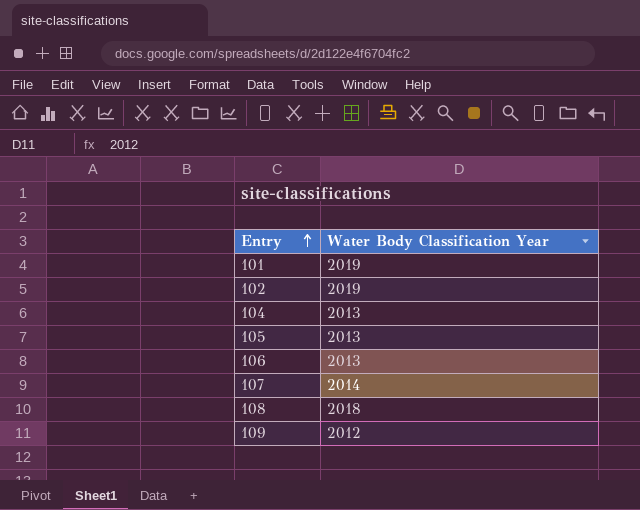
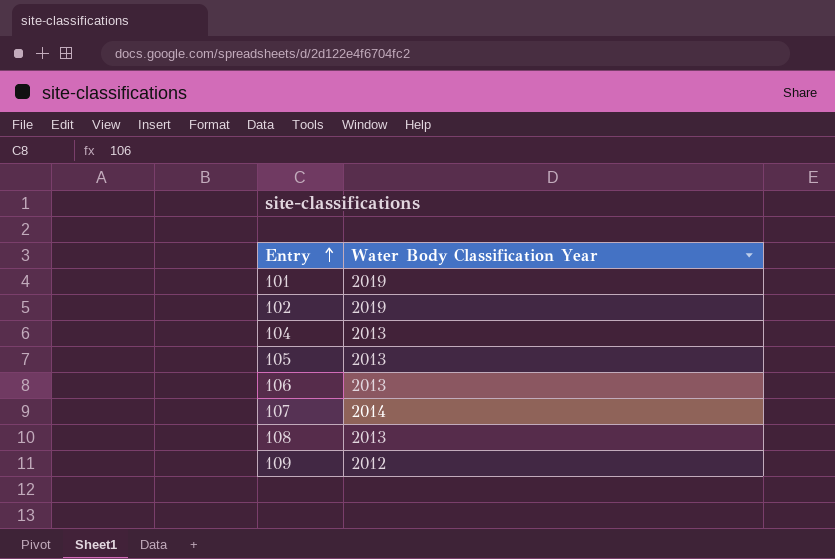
108 | Water Body Classification Year: 2018 -> 2013

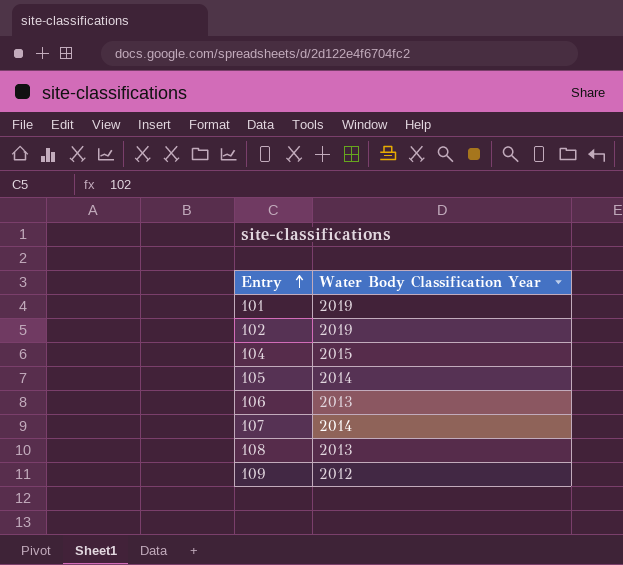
104 | Water Body Classification Year: 2013 -> 2015
105 | Water Body Classification Year: 2013 -> 2014

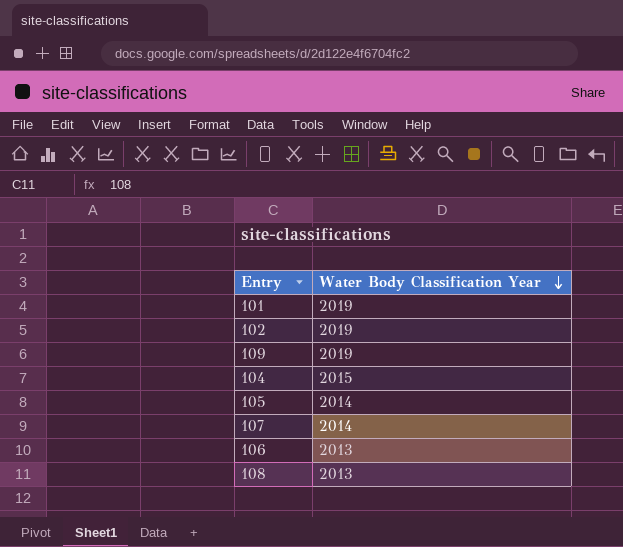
row order: Entry ascending -> Water Body Classification Year descending
109 | Water Body Classification Year: 2012 -> 2019

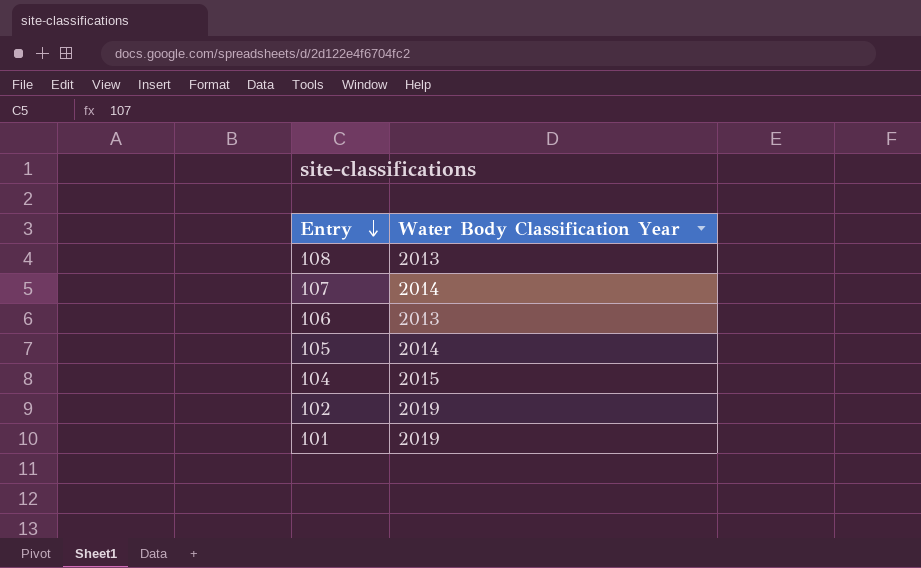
row order: Water Body Classification Year descending -> Entry descending
row 109: 2019 -> none

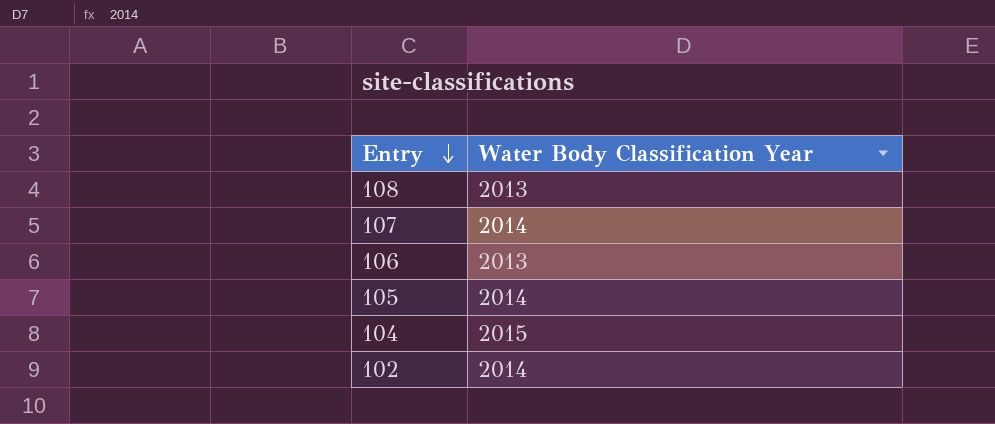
row 101: 2019 -> none
102 | Water Body Classification Year: 2019 -> 2014

